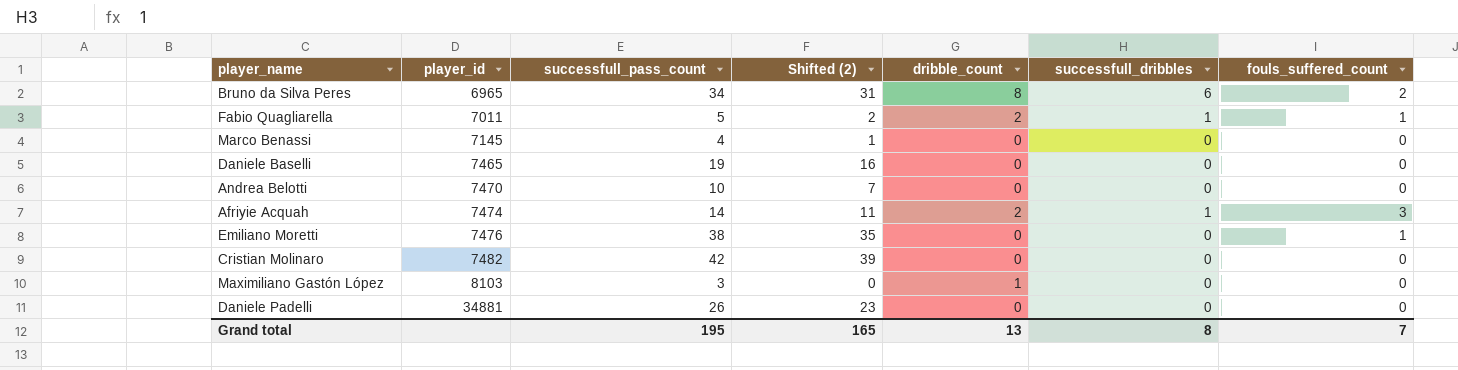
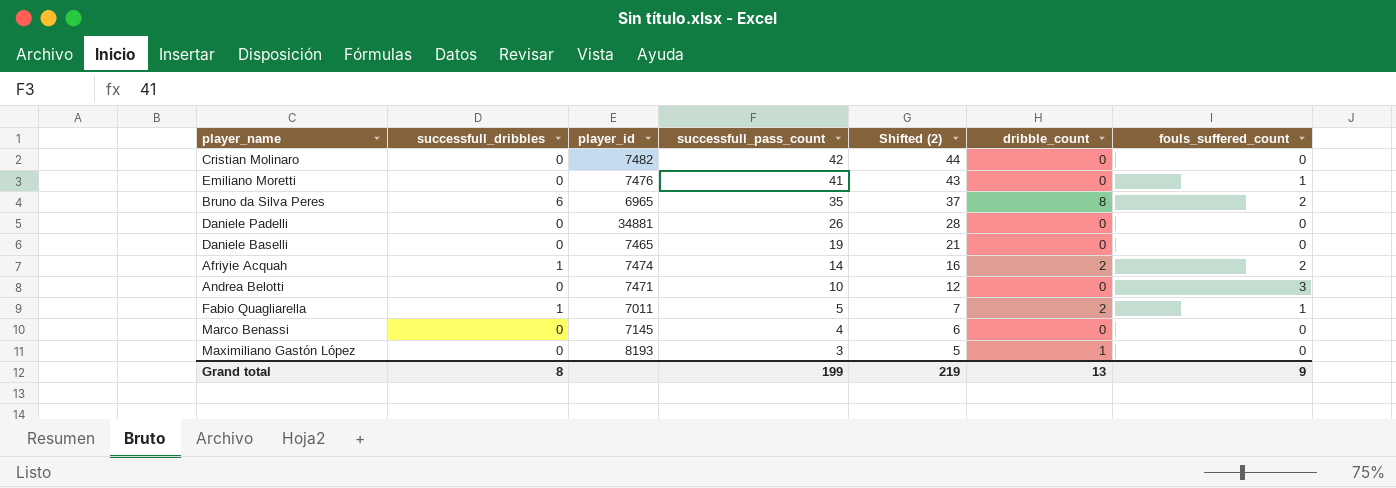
row order: player_id ascending -> successfull_pass_count descending
column successfull_dribbles | position: 6 -> 2
column Shifted (2) | formula: [successfull_pass_count] - 3 -> [successfull_pass_count] + 2
Emiliano Moretti | successfull_pass_count: 38 -> 41
Bruno da Silva Peres | successfull_pass_count: 34 -> 35
Afriyie Acquah | fouls_suffered_count: 3 -> 2
Andrea Belotti | player_id: 7470 -> 7471
Andrea Belotti | fouls_suffered_count: 0 -> 3
Maximiliano Gastón López | player_id: 8103 -> 8193
Grand total | successfull_pass_count: 195 -> 199
Grand total | Shifted (2): 165 -> 219
Grand total | fouls_suffered_count: 7 -> 9

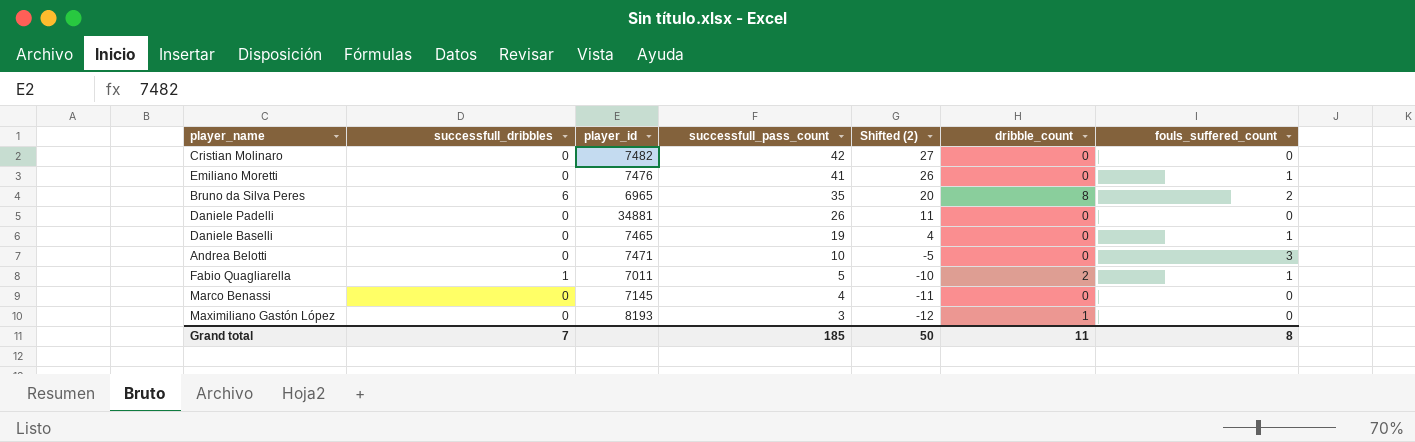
column Shifted (2) | formula: [successfull_pass_count] + 2 -> [successfull_pass_count] - 15
row Afriyie Acquah: 1 | 7474 | 14 | 16 | 2 | 2 -> none
Daniele Baselli | fouls_suffered_count: 0 -> 1
Grand total | successfull_dribbles: 8 -> 7
Grand total | successfull_pass_count: 199 -> 185
Grand total | Shifted (2): 219 -> 50
Grand total | dribble_count: 13 -> 11
Grand total | fouls_suffered_count: 9 -> 8

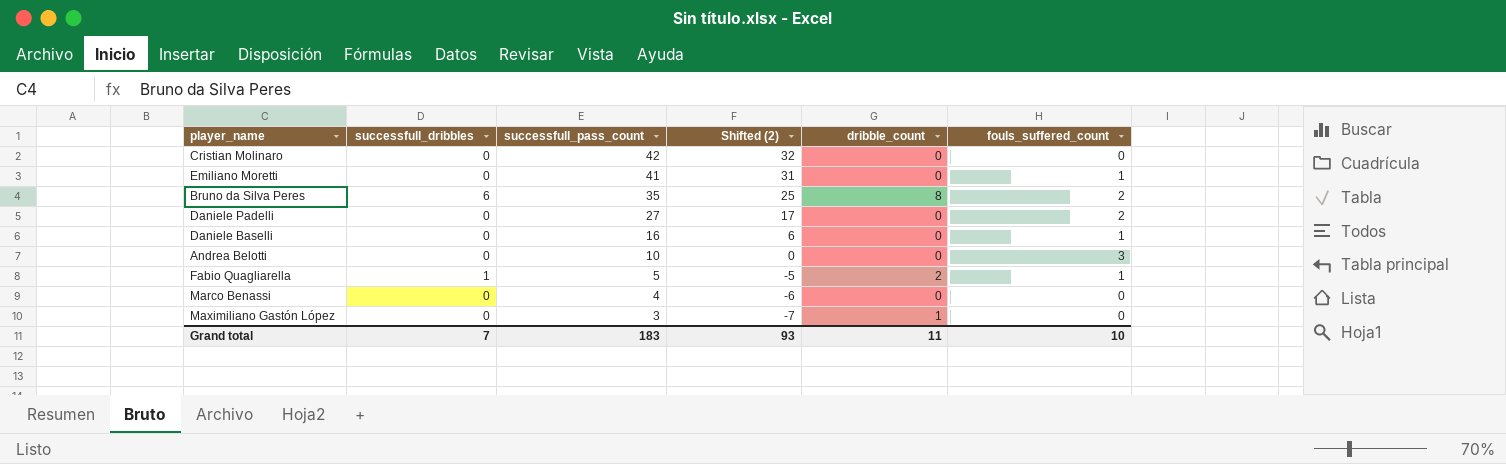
column player_id | position: 3 -> none
column Shifted (2) | formula: [successfull_pass_count] - 15 -> [successfull_pass_count] - 10
Daniele Padelli | successfull_pass_count: 26 -> 27
Daniele Padelli | fouls_suffered_count: 0 -> 2
Daniele Baselli | successfull_pass_count: 19 -> 16
Grand total | successfull_pass_count: 185 -> 183
Grand total | Shifted (2): 50 -> 93
Grand total | fouls_suffered_count: 8 -> 10

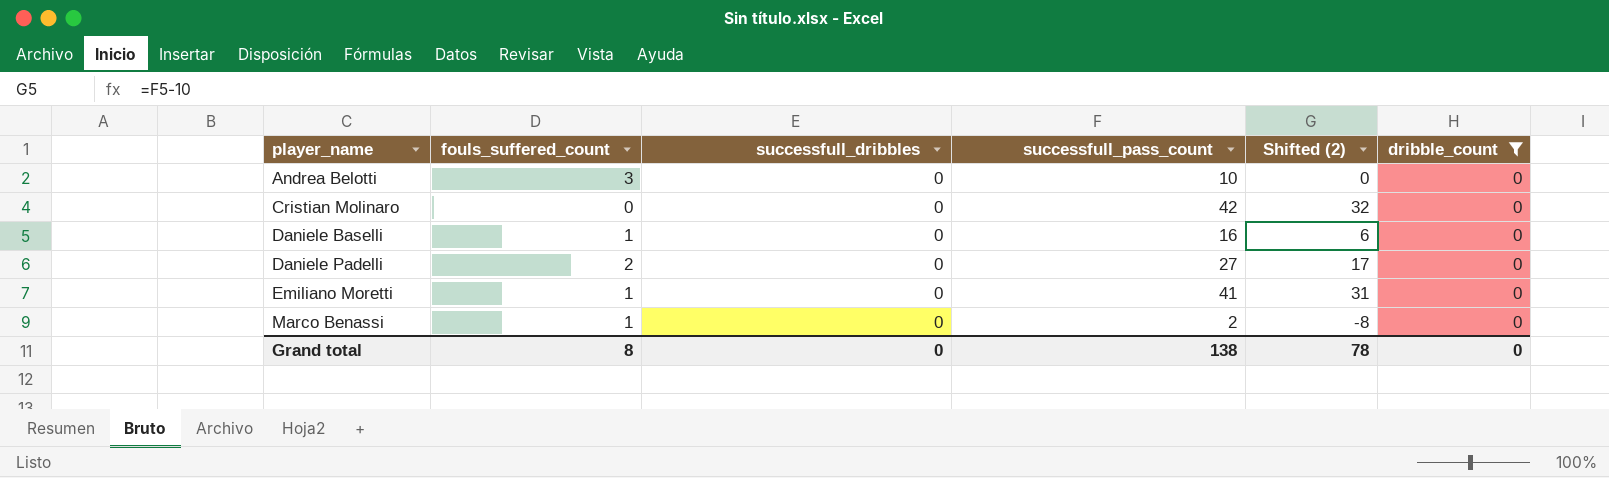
filter: none -> dribble_count = 0
row order: successfull_pass_count descending -> player_name ascending
column fouls_suffered_count | position: 6 -> 2
Marco Benassi | fouls_suffered_count: 0 -> 1
Marco Benassi | successfull_pass_count: 4 -> 2
Marco Benassi | Shifted (2): -6 -> -8
Grand total | fouls_suffered_count: 10 -> 8
Grand total | successfull_dribbles: 7 -> 0
Grand total | successfull_pass_count: 183 -> 138
Grand total | Shifted (2): 93 -> 78
Grand total | dribble_count: 11 -> 0

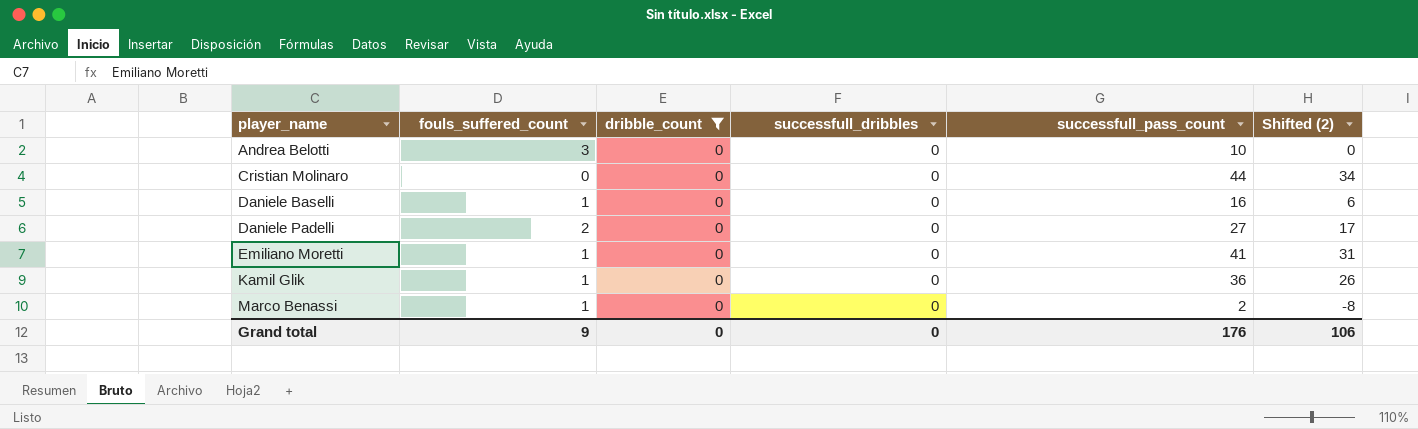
column dribble_count | position: 6 -> 3
Cristian Molinaro | successfull_pass_count: 42 -> 44
Cristian Molinaro | Shifted (2): 32 -> 34
row Kamil Glik: none -> 1 | 0 | 0 | 36 | 26
Grand total | fouls_suffered_count: 8 -> 9
Grand total | successfull_pass_count: 138 -> 176
Grand total | Shifted (2): 78 -> 106

